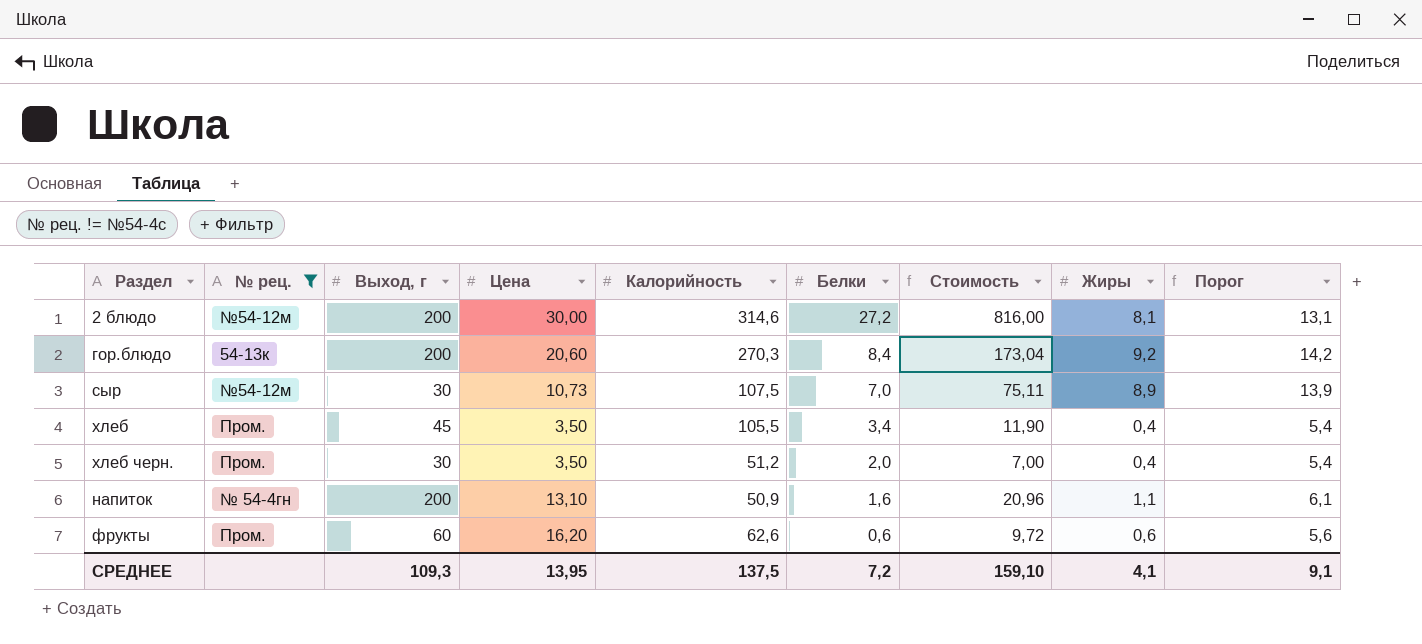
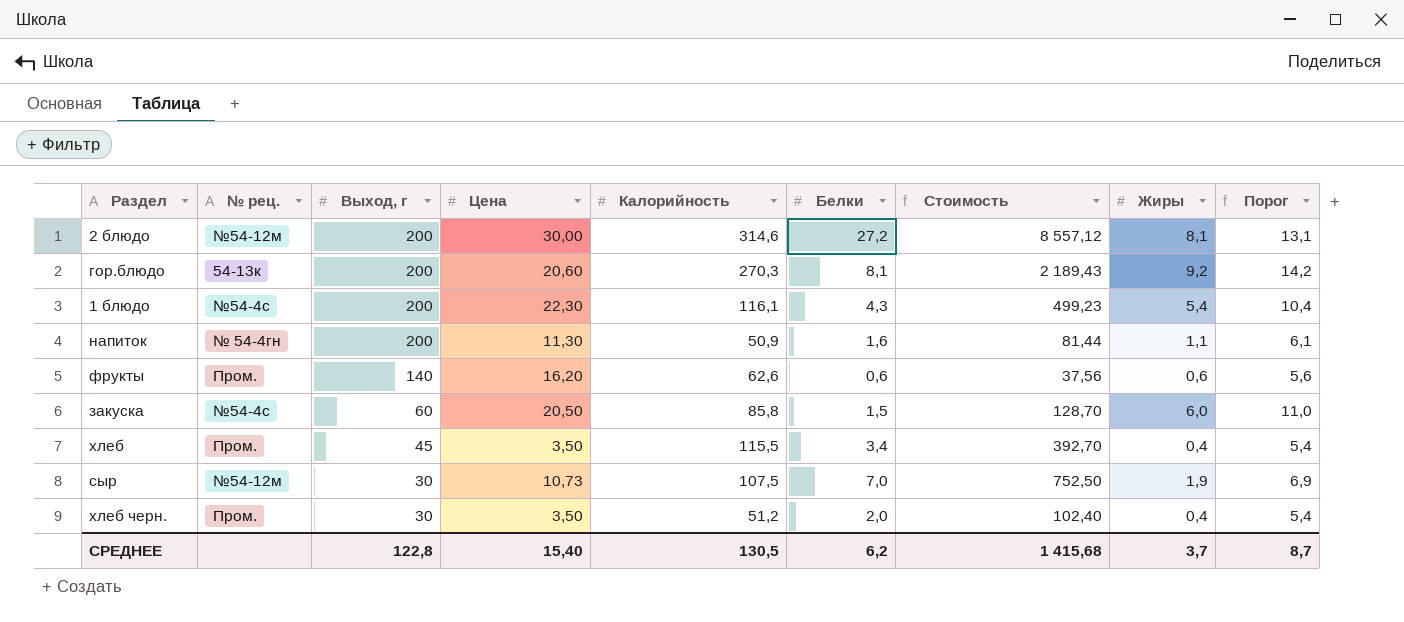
filter: № рец. != №54-4с -> none
row order: Белки descending -> Выход, г descending
column Стоимость | formula: [Цена] * [Белки] -> [Калорийность] * [Белки]
гор.блюдо | Белки: 8,4 -> 8,1
напиток | Цена: 13,10 -> 11,30
фрукты | Выход, г: 60 -> 140
хлеб | Калорийность: 105,5 -> 115,5
сыр | Жиры: 8,9 -> 1,9
сыр | Порог: 13,9 -> 6,9
СРЕДНЕЕ | Выход, г: 109,3 -> 122,8
СРЕДНЕЕ | Цена: 13,95 -> 15,40
СРЕДНЕЕ | Калорийность: 137,5 -> 130,5
СРЕДНЕЕ | Белки: 7,2 -> 6,2
СРЕДНЕЕ | Стоимость: 159,10 -> 1 415,68
СРЕДНЕЕ | Жиры: 4,1 -> 3,7
СРЕДНЕЕ | Порог: 9,1 -> 8,7

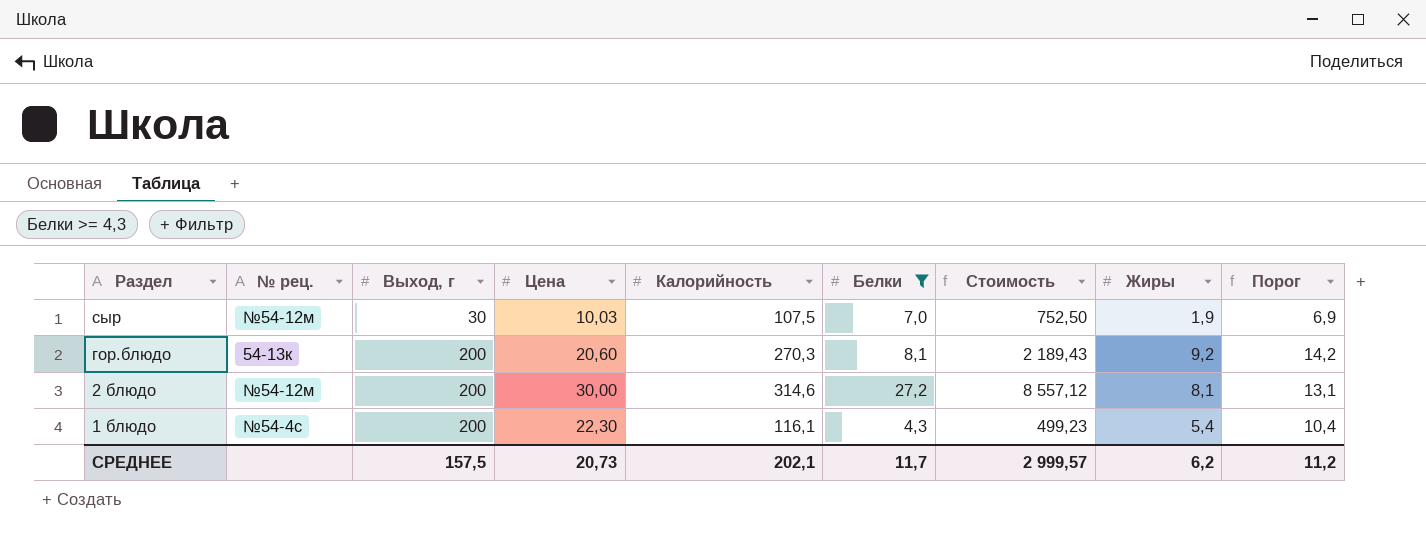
filter: none -> Белки >= 4,3
row order: Выход, г descending -> Раздел descending
сыр | Цена: 10,73 -> 10,03
СРЕДНЕЕ | Выход, г: 122,8 -> 157,5
СРЕДНЕЕ | Цена: 15,40 -> 20,73
СРЕДНЕЕ | Калорийность: 130,5 -> 202,1
СРЕДНЕЕ | Белки: 6,2 -> 11,7
СРЕДНЕЕ | Стоимость: 1 415,68 -> 2 999,57
СРЕДНЕЕ | Жиры: 3,7 -> 6,2
СРЕДНЕЕ | Порог: 8,7 -> 11,2

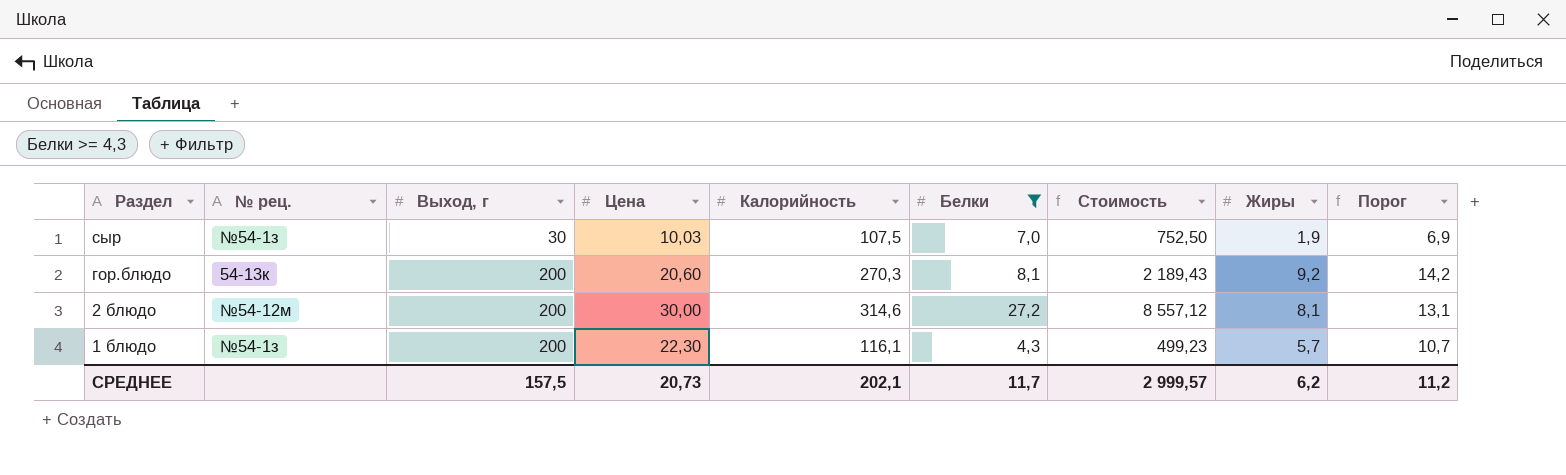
сыр | № рец.: №54-12м -> №54-1з
1 блюдо | № рец.: №54-4с -> №54-1з
1 блюдо | Жиры: 5,4 -> 5,7
1 блюдо | Порог: 10,4 -> 10,7

